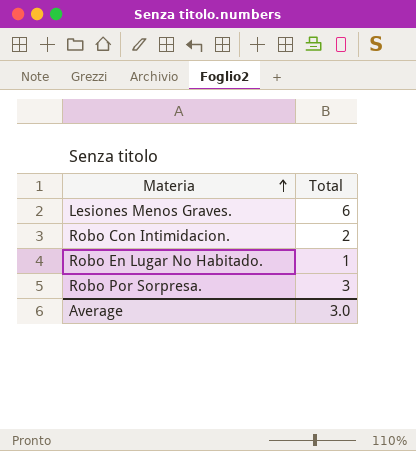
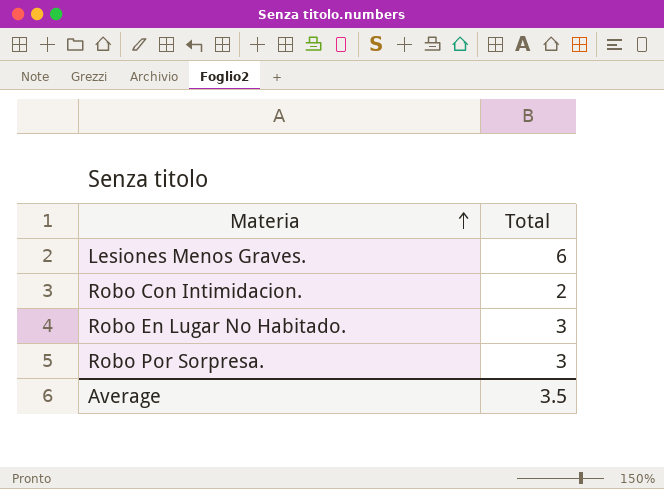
Robo En Lugar No Habitado. | Total: 1 -> 3
Average | Total: 3.0 -> 3.5

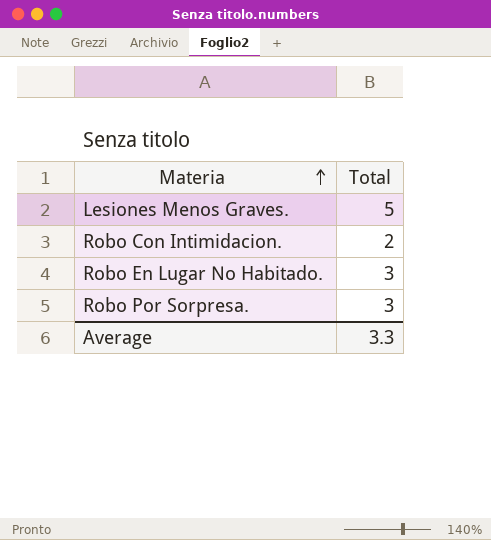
Lesiones Menos Graves. | Total: 6 -> 5
Average | Total: 3.5 -> 3.3

